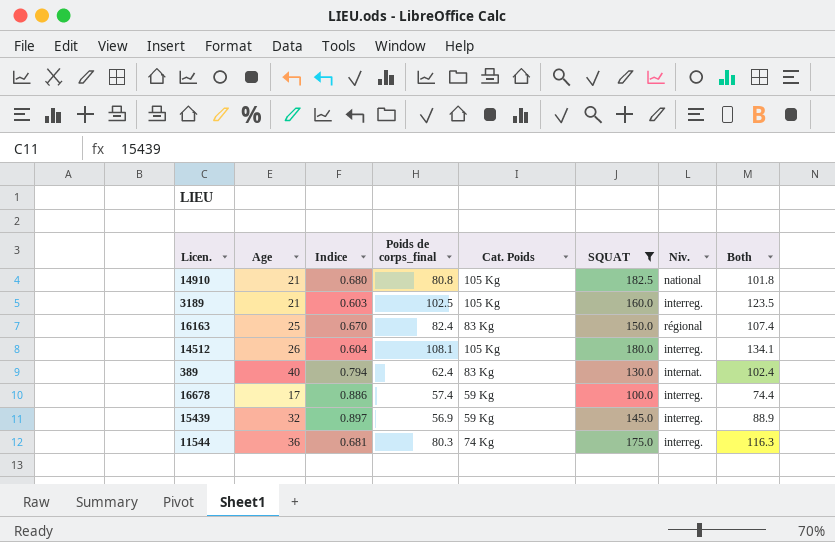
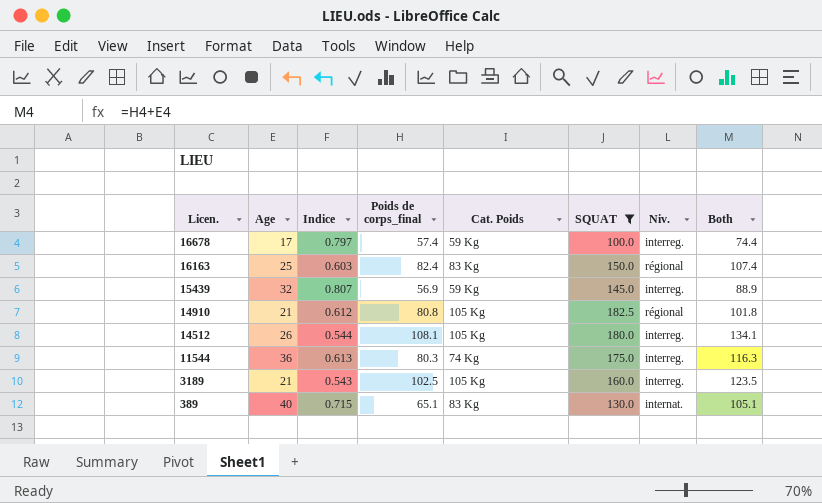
row order: none -> Licen. descending
16678 | Indice: 0.886 -> 0.797
16163 | Indice: 0.670 -> 0.603
15439 | Indice: 0.897 -> 0.807
14910 | Indice: 0.680 -> 0.612
14910 | Niv.: national -> régional
14512 | Indice: 0.604 -> 0.544
11544 | Indice: 0.681 -> 0.613
3189 | Indice: 0.603 -> 0.543
389 | Indice: 0.794 -> 0.715
389 | Poids de corps_final: 62.4 -> 65.1
389 | Both: 102.4 -> 105.1

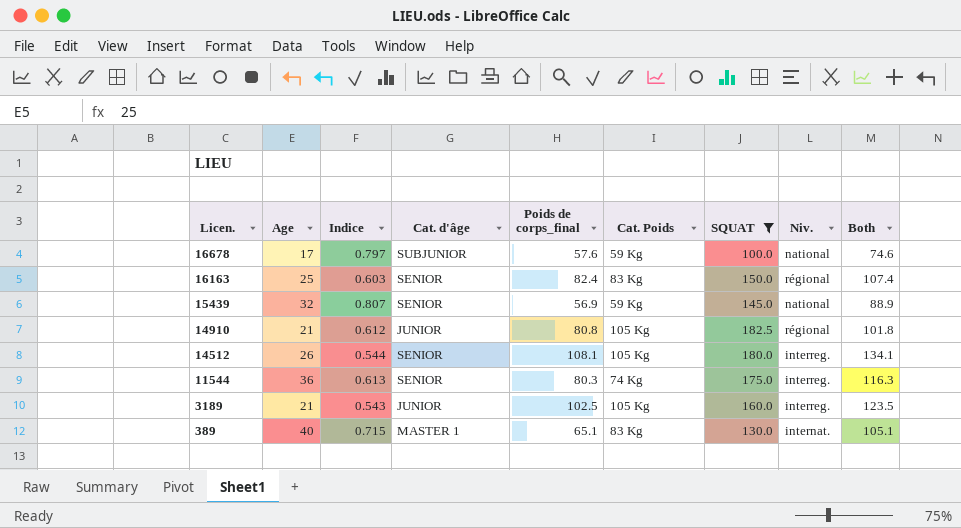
column Cat. d'âge | position: none -> 4
16678 | Poids de corps_final: 57.4 -> 57.6
16678 | Niv.: interreg. -> national
16678 | Both: 74.4 -> 74.6
15439 | Niv.: interreg. -> national

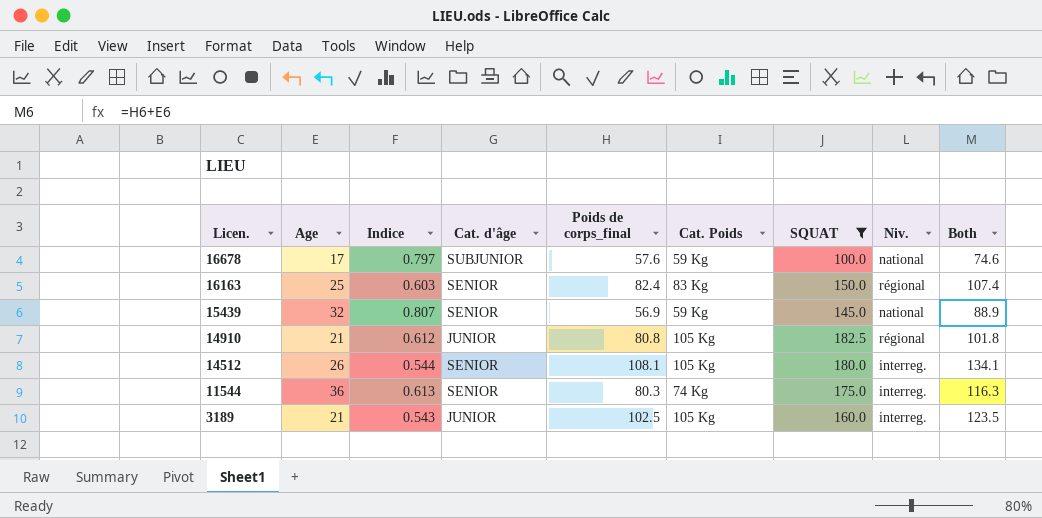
row 389: 40 | 0.715 | MASTER 1 | 65.1 | 83 Kg | 130.0 | internat. | 105.1 -> none

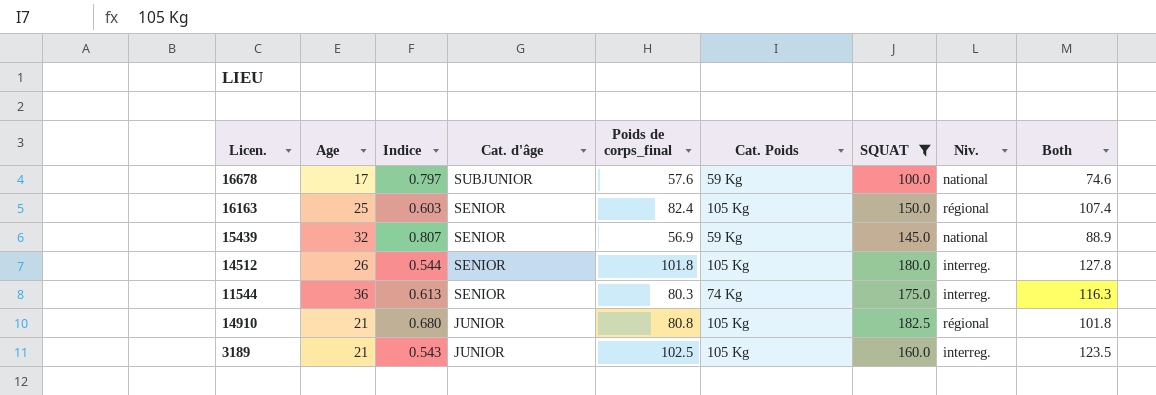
row order: Licen. descending -> Cat. d'âge descending
16163 | Cat. Poids: 83 Kg -> 105 Kg
14512 | Poids de corps_final: 108.1 -> 101.8
14512 | Both: 134.1 -> 127.8
14910 | Indice: 0.612 -> 0.680

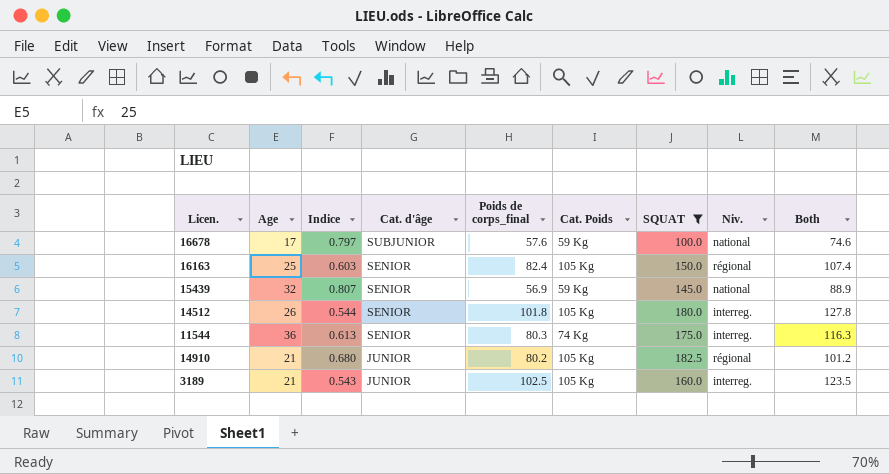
14910 | Poids de corps_final: 80.8 -> 80.2
14910 | Both: 101.8 -> 101.2

